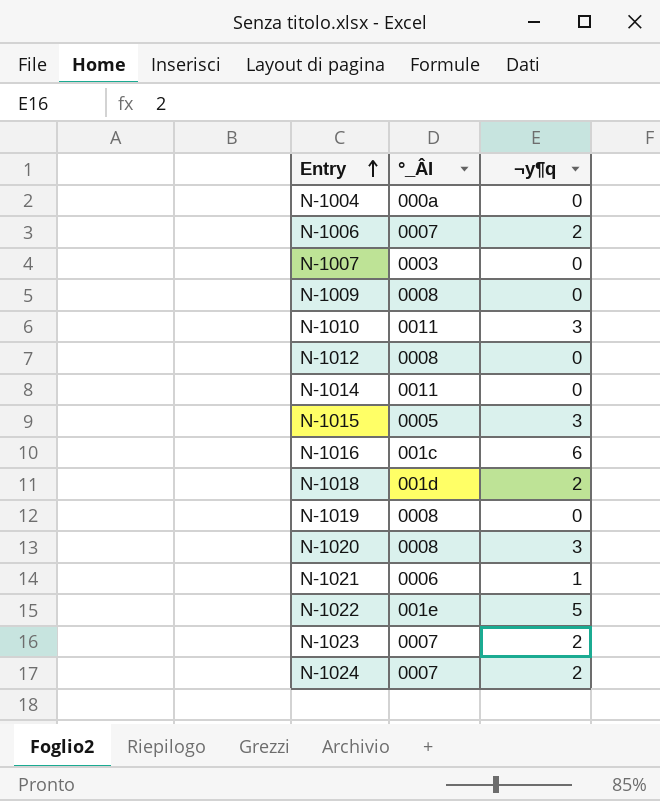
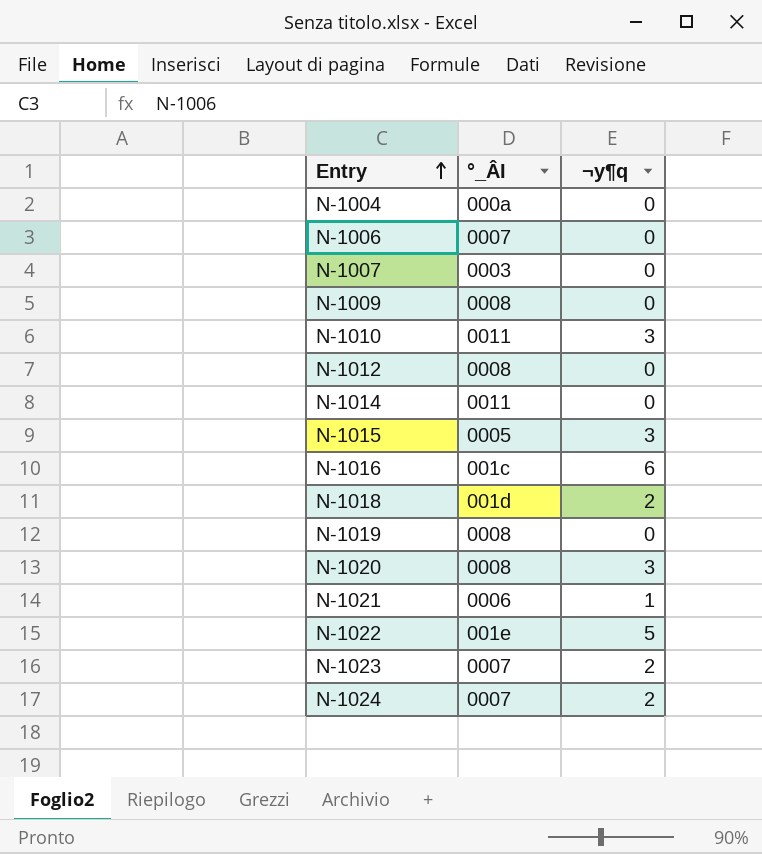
N-1006 | ¬y¶q: 2 -> 0

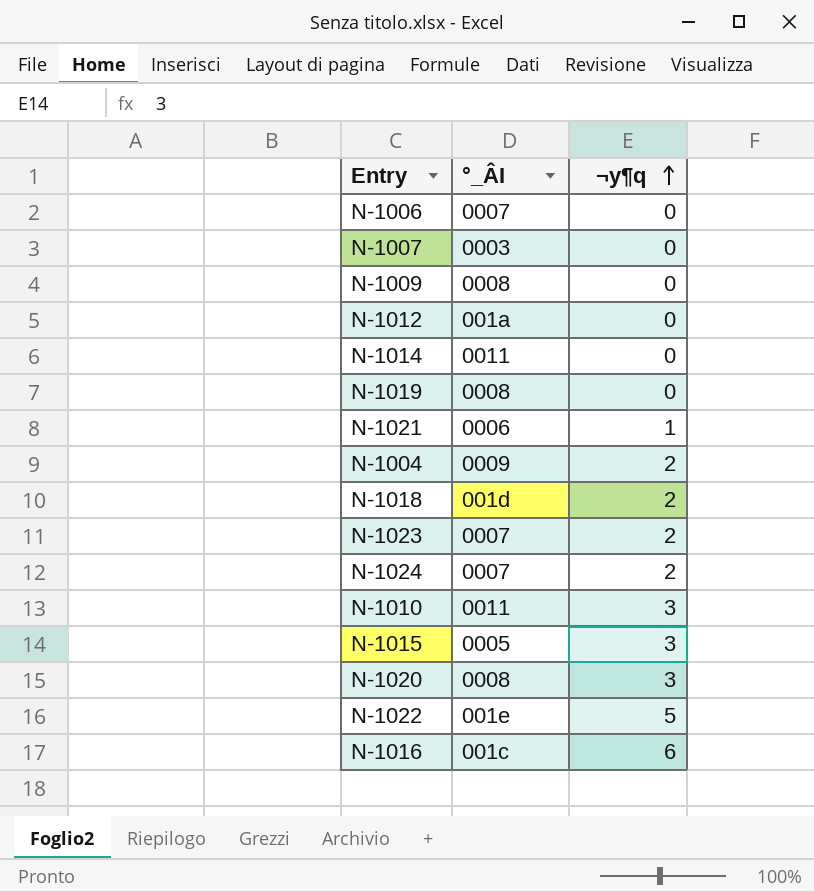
row order: Entry ascending -> ¬y¶q ascending
N-1012 | °_ÂI: 0008 -> 001a
N-1004 | °_ÂI: 000a -> 0009
N-1004 | ¬y¶q: 0 -> 2

